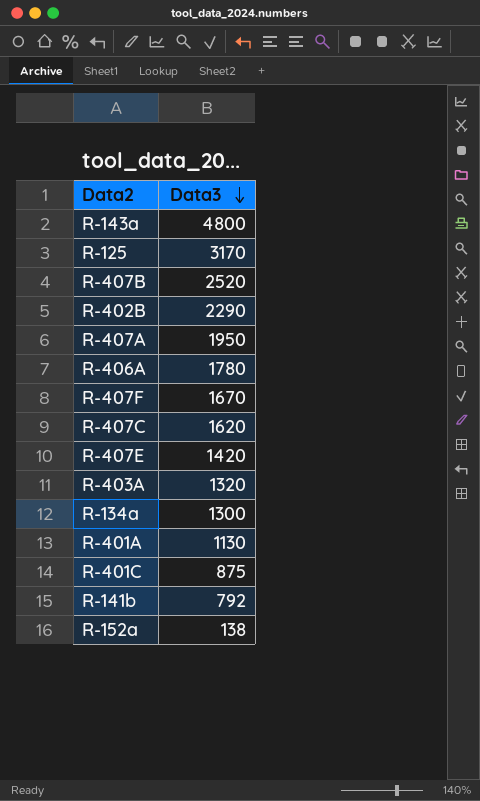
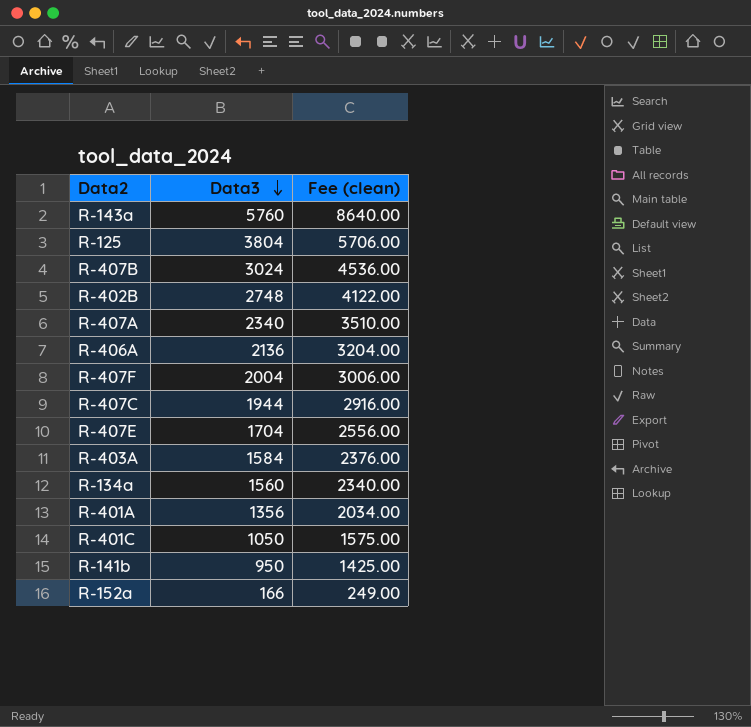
column Fee (clean) | formula: none -> [Data3] * 1.5
R-143a | Data3: 4800 -> 5760
R-125 | Data3: 3170 -> 3804
R-407B | Data3: 2520 -> 3024
R-402B | Data3: 2290 -> 2748
R-407A | Data3: 1950 -> 2340
R-406A | Data3: 1780 -> 2136
R-407F | Data3: 1670 -> 2004
R-407C | Data3: 1620 -> 1944
R-407E | Data3: 1420 -> 1704
R-403A | Data3: 1320 -> 1584
R-134a | Data3: 1300 -> 1560
R-401A | Data3: 1130 -> 1356
R-401C | Data3: 875 -> 1050
R-141b | Data3: 792 -> 950
R-152a | Data3: 138 -> 166

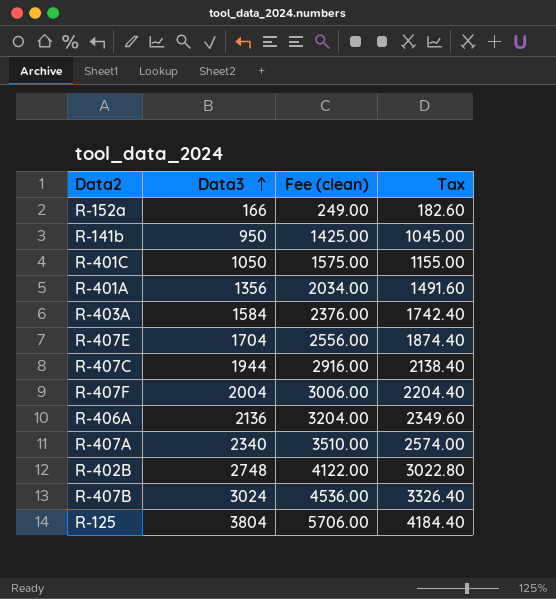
row order: Data3 descending -> Data3 ascending
column Tax | formula: none -> [Data3] * 1.1
row R-143a: 5760 | 8640.00 -> none
row R-134a: 1560 | 2340.00 -> none

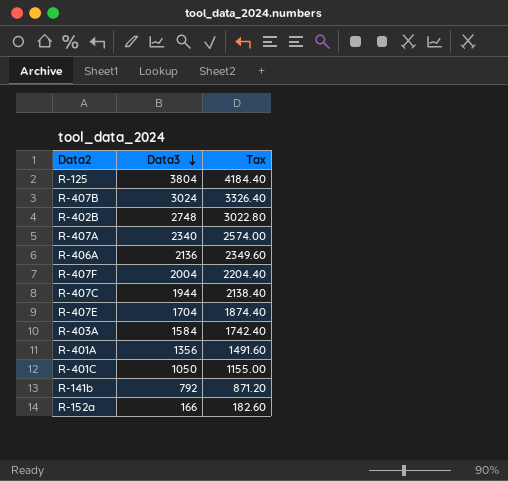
row order: Data3 ascending -> Data3 descending
column Fee (clean) | formula: [Data3] * 1.5 -> none
R-141b | Data3: 950 -> 792
R-141b | Tax: 1045.00 -> 871.20

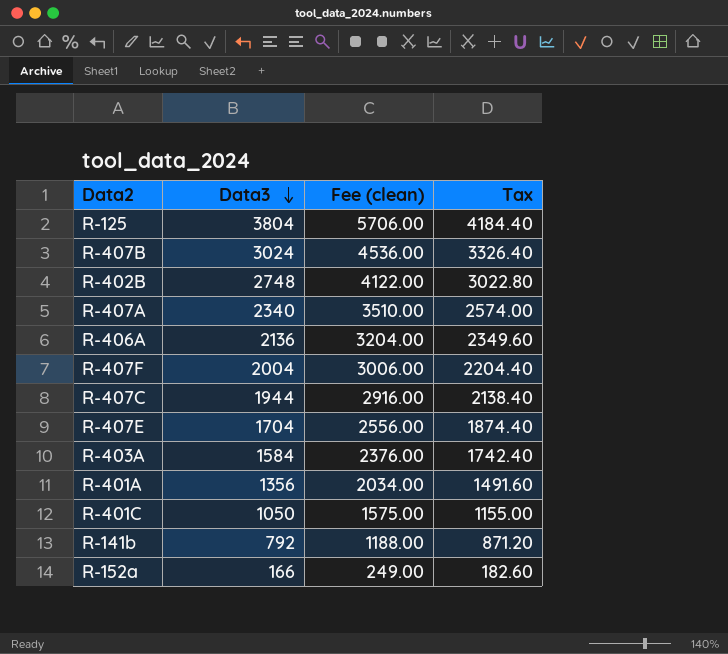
column Fee (clean) | formula: none -> [Data3] * 1.5

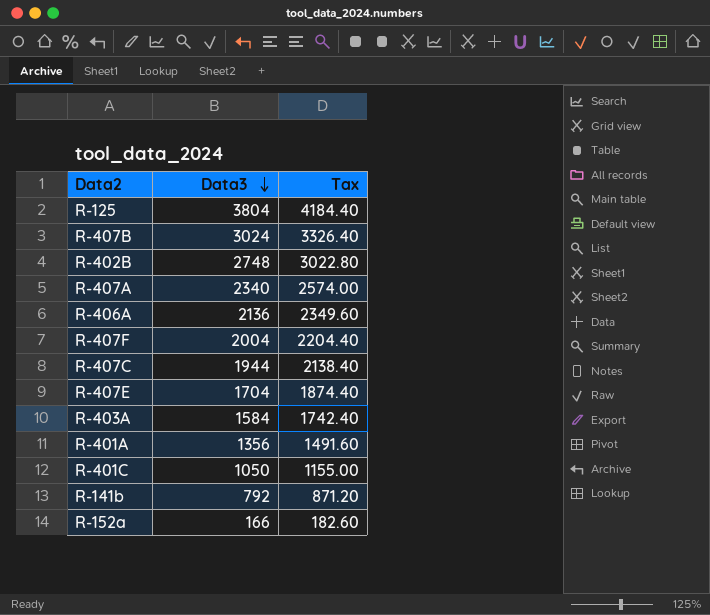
column Fee (clean) | formula: [Data3] * 1.5 -> none

